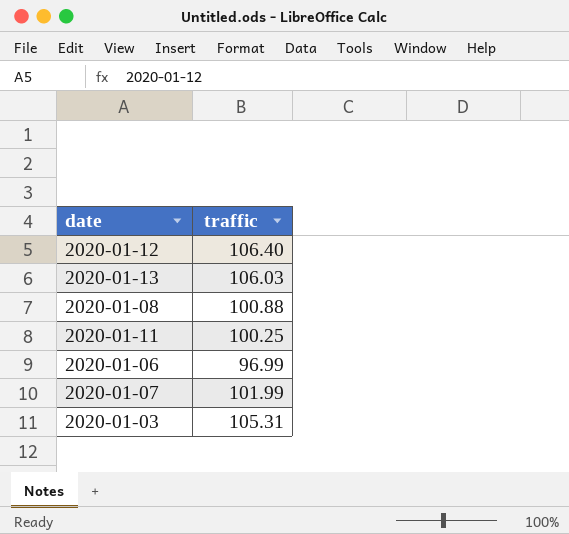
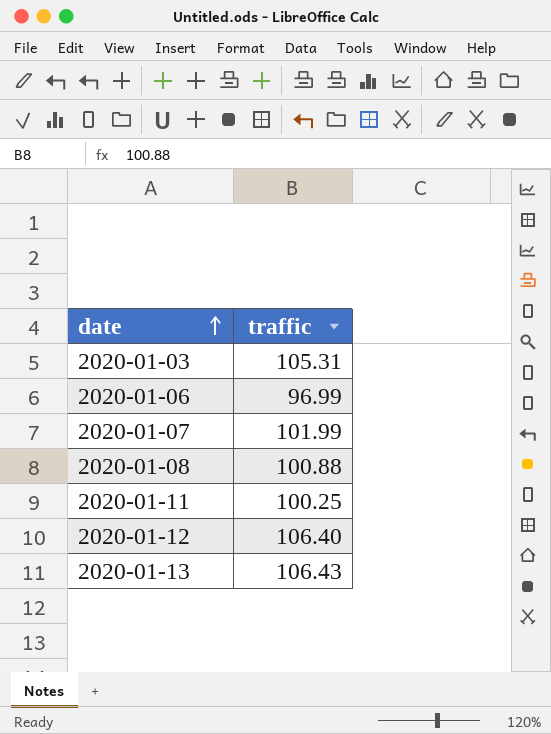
row order: none -> date ascending
2020-01-13 | traffic: 106.03 -> 106.43

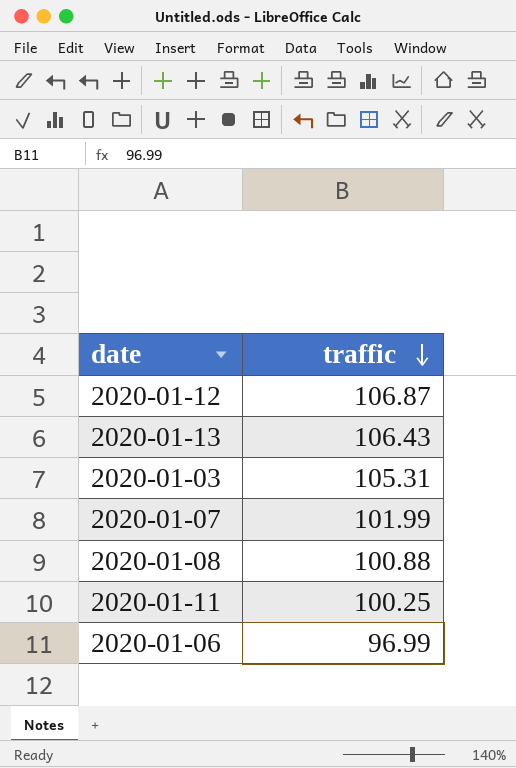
row order: date ascending -> traffic descending
2020-01-12 | traffic: 106.40 -> 106.87

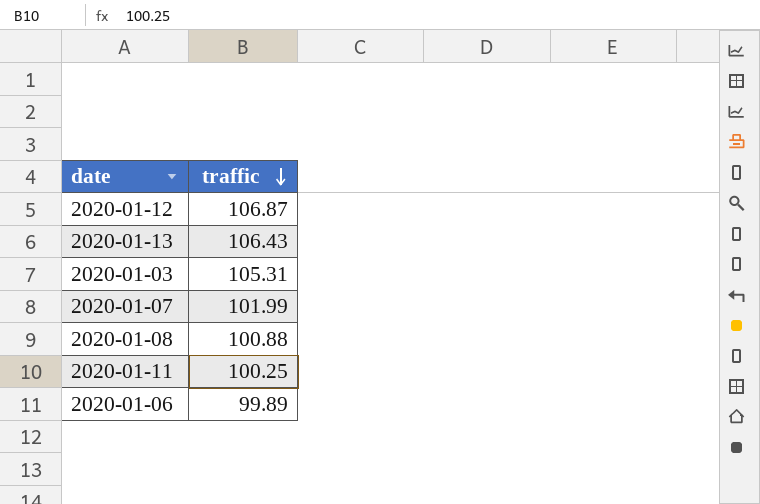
2020-01-06 | traffic: 96.99 -> 99.89

